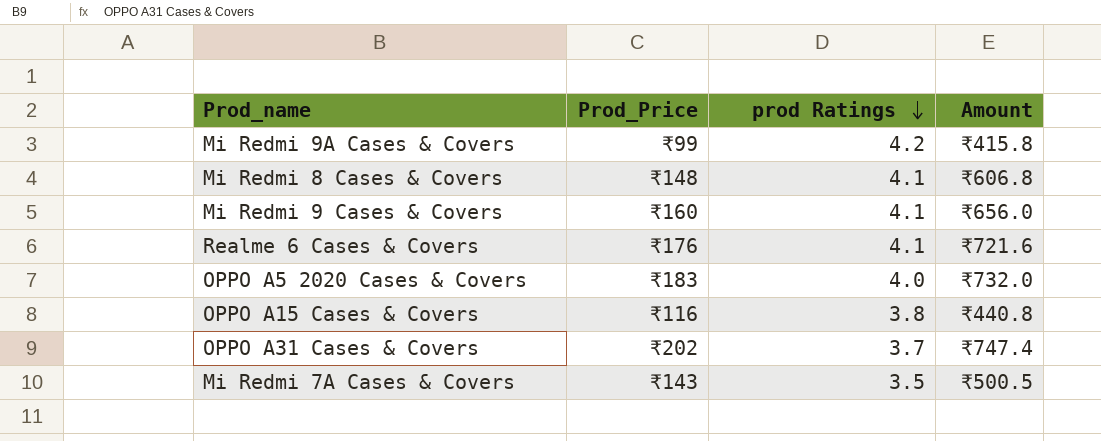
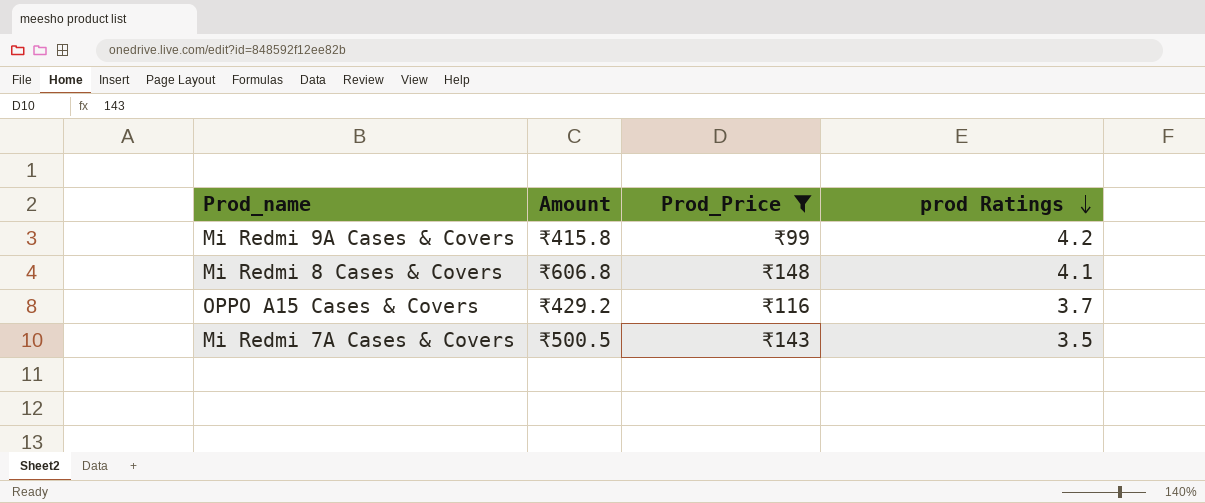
filter: none -> Prod_Price <= ₹148
column Amount | position: 4 -> 2
OPPO A15 Cases & Covers | Amount: ₹440.8 -> ₹429.2
OPPO A15 Cases & Covers | prod Ratings: 3.8 -> 3.7

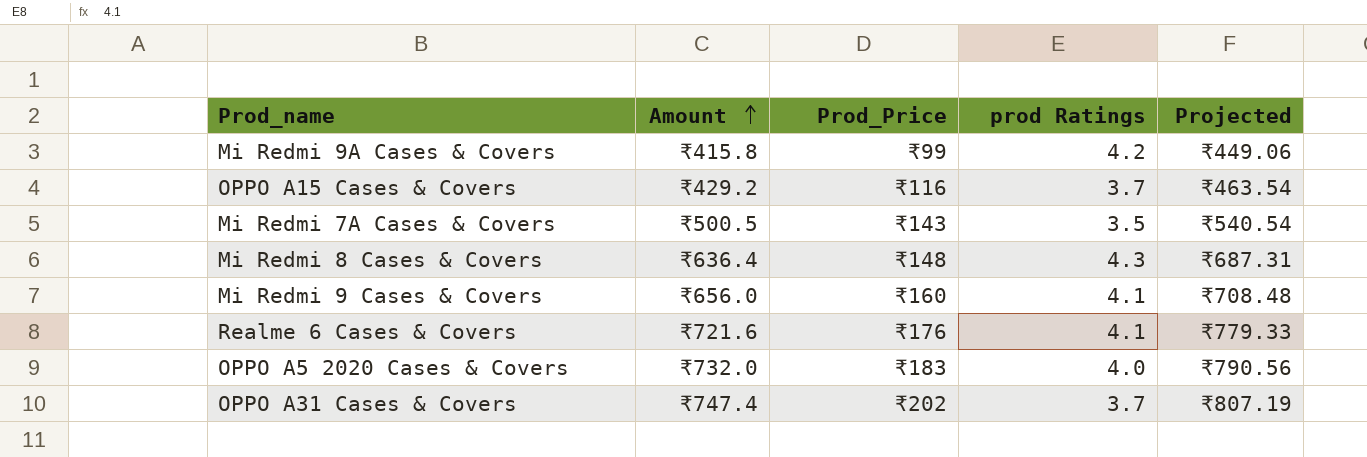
filter: Prod_Price <= ₹148 -> none
row order: prod Ratings descending -> Amount ascending
column Projected | formula: none -> [Amount] * 1.08
Mi Redmi 8 Cases & Covers | Amount: ₹606.8 -> ₹636.4
Mi Redmi 8 Cases & Covers | prod Ratings: 4.1 -> 4.3

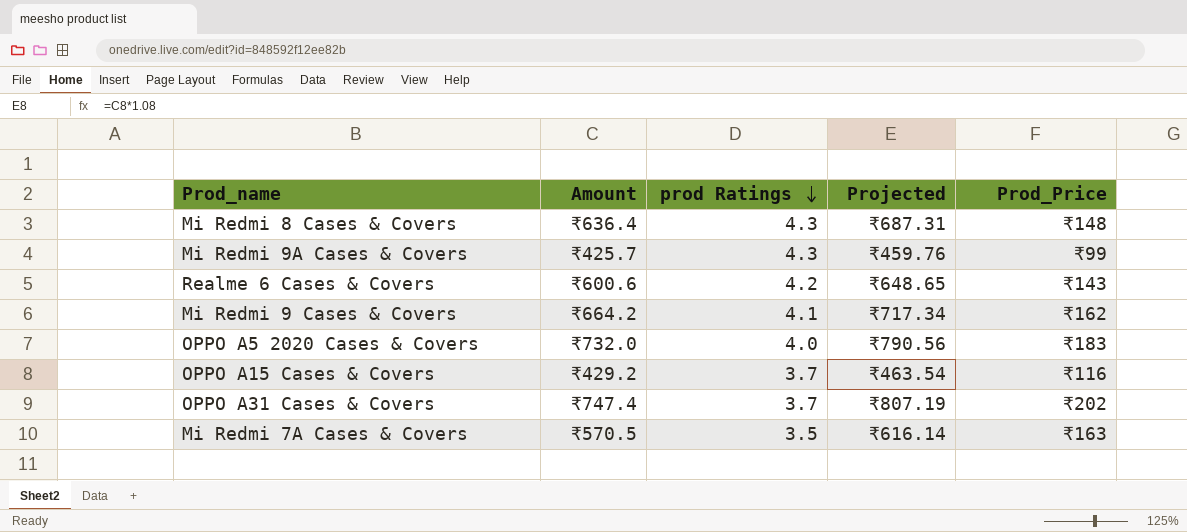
row order: Amount ascending -> prod Ratings descending
column Prod_Price | position: 3 -> 5
Mi Redmi 9A Cases & Covers | Amount: ₹415.8 -> ₹425.7
Mi Redmi 9A Cases & Covers | prod Ratings: 4.2 -> 4.3
Mi Redmi 9A Cases & Covers | Projected: ₹449.06 -> ₹459.76
Realme 6 Cases & Covers | Amount: ₹721.6 -> ₹600.6
Realme 6 Cases & Covers | prod Ratings: 4.1 -> 4.2
Realme 6 Cases & Covers | Projected: ₹779.33 -> ₹648.65
Realme 6 Cases & Covers | Prod_Price: ₹176 -> ₹143
Mi Redmi 9 Cases & Covers | Amount: ₹656.0 -> ₹664.2
Mi Redmi 9 Cases & Covers | Projected: ₹708.48 -> ₹717.34
Mi Redmi 9 Cases & Covers | Prod_Price: ₹160 -> ₹162
Mi Redmi 7A Cases & Covers | Amount: ₹500.5 -> ₹570.5
Mi Redmi 7A Cases & Covers | Projected: ₹540.54 -> ₹616.14
Mi Redmi 7A Cases & Covers | Prod_Price: ₹143 -> ₹163

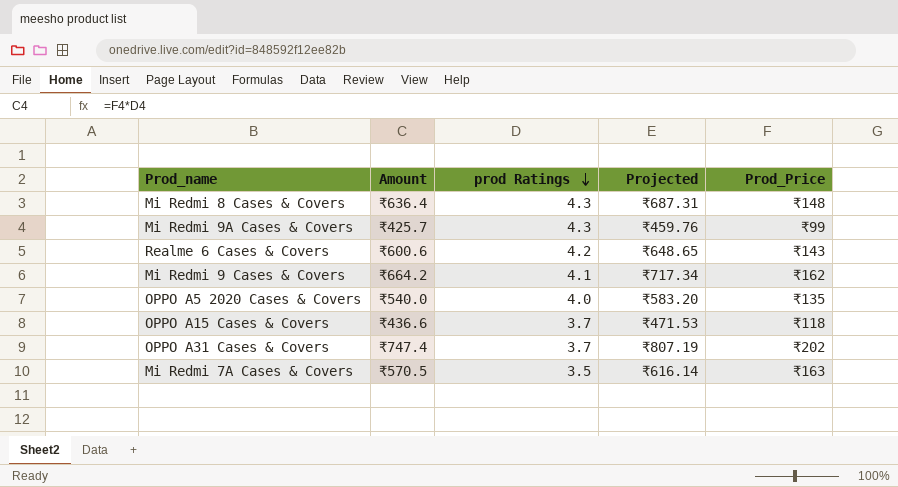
OPPO A5 2020 Cases & Covers | Amount: ₹732.0 -> ₹540.0
OPPO A5 2020 Cases & Covers | Projected: ₹790.56 -> ₹583.20
OPPO A5 2020 Cases & Covers | Prod_Price: ₹183 -> ₹135
OPPO A15 Cases & Covers | Amount: ₹429.2 -> ₹436.6
OPPO A15 Cases & Covers | Projected: ₹463.54 -> ₹471.53
OPPO A15 Cases & Covers | Prod_Price: ₹116 -> ₹118

